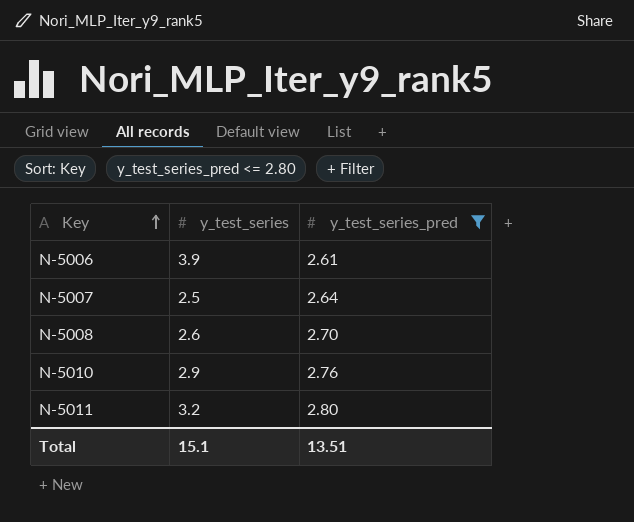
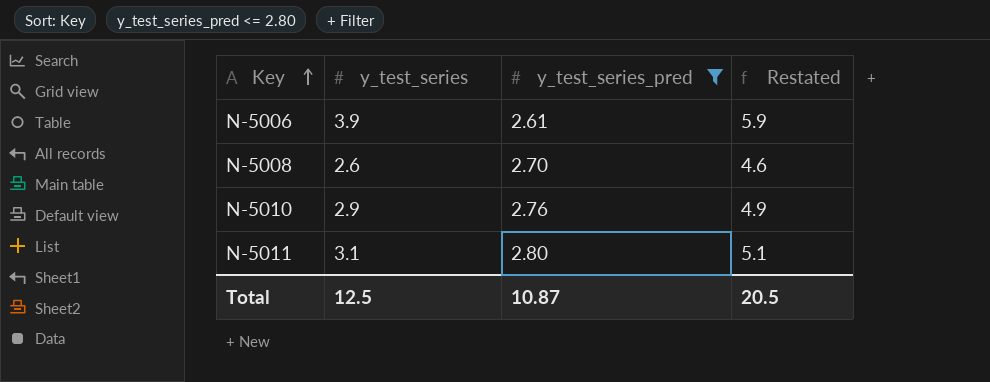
column Restated | formula: none -> [y_test_series] + 2
row N-5007: 2.5 | 2.64 -> none
N-5011 | y_test_series: 3.2 -> 3.1
Total | y_test_series: 15.1 -> 12.5
Total | y_test_series_pred: 13.51 -> 10.87

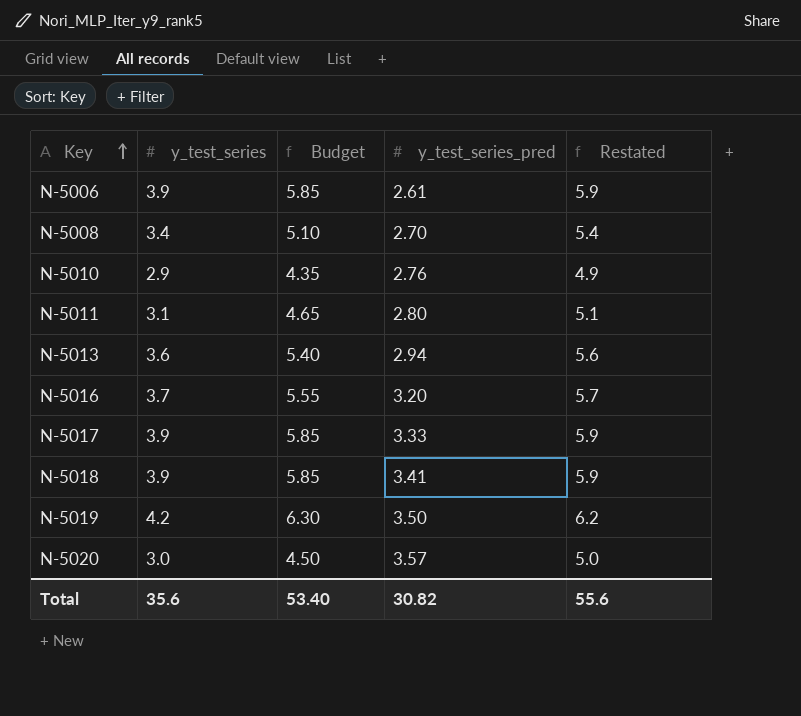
filter: y_test_series_pred <= 2.80 -> none
column Budget | formula: none -> [y_test_series] * 1.5
N-5008 | y_test_series: 2.6 -> 3.4
N-5008 | Restated: 4.6 -> 5.4
Total | y_test_series: 12.5 -> 35.6
Total | y_test_series_pred: 10.87 -> 30.82
Total | Restated: 20.5 -> 55.6

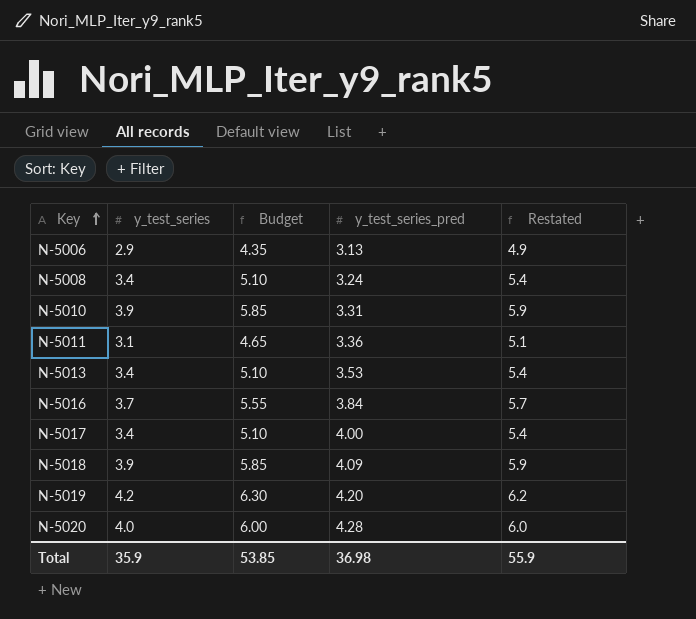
N-5006 | y_test_series: 3.9 -> 2.9
N-5006 | Budget: 5.85 -> 4.35
N-5006 | y_test_series_pred: 2.61 -> 3.13
N-5006 | Restated: 5.9 -> 4.9
N-5008 | y_test_series_pred: 2.70 -> 3.24
N-5010 | y_test_series: 2.9 -> 3.9
N-5010 | Budget: 4.35 -> 5.85
N-5010 | y_test_series_pred: 2.76 -> 3.31
N-5010 | Restated: 4.9 -> 5.9
N-5011 | y_test_series_pred: 2.80 -> 3.36
N-5013 | y_test_series: 3.6 -> 3.4
N-5013 | Budget: 5.40 -> 5.10
N-5013 | y_test_series_pred: 2.94 -> 3.53
N-5013 | Restated: 5.6 -> 5.4
N-5016 | y_test_series_pred: 3.20 -> 3.84
N-5017 | y_test_series: 3.9 -> 3.4
N-5017 | Budget: 5.85 -> 5.10
N-5017 | y_test_series_pred: 3.33 -> 4.00
N-5017 | Restated: 5.9 -> 5.4
N-5018 | y_test_series_pred: 3.41 -> 4.09
N-5019 | y_test_series_pred: 3.50 -> 4.20
N-5020 | y_test_series: 3.0 -> 4.0
N-5020 | Budget: 4.50 -> 6.00
N-5020 | y_test_series_pred: 3.57 -> 4.28
N-5020 | Restated: 5.0 -> 6.0
Total | y_test_series: 35.6 -> 35.9
Total | Budget: 53.40 -> 53.85
Total | y_test_series_pred: 30.82 -> 36.98
Total | Restated: 55.6 -> 55.9

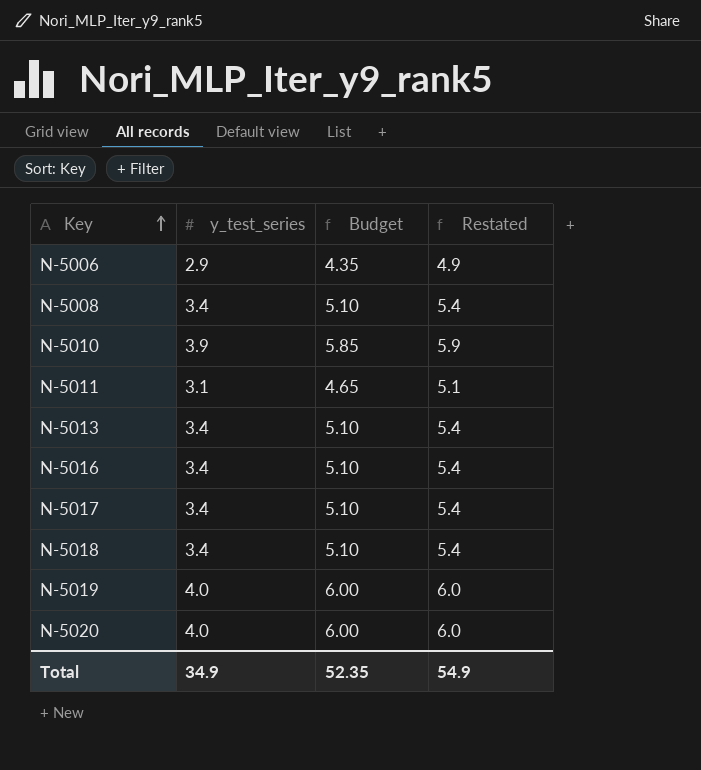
column y_test_series_pred | position: 4 -> none
N-5016 | y_test_series: 3.7 -> 3.4
N-5016 | Budget: 5.55 -> 5.10
N-5016 | Restated: 5.7 -> 5.4
N-5018 | y_test_series: 3.9 -> 3.4
N-5018 | Budget: 5.85 -> 5.10
N-5018 | Restated: 5.9 -> 5.4
N-5019 | y_test_series: 4.2 -> 4.0
N-5019 | Budget: 6.30 -> 6.00
N-5019 | Restated: 6.2 -> 6.0
Total | y_test_series: 35.9 -> 34.9
Total | Budget: 53.85 -> 52.35
Total | Restated: 55.9 -> 54.9

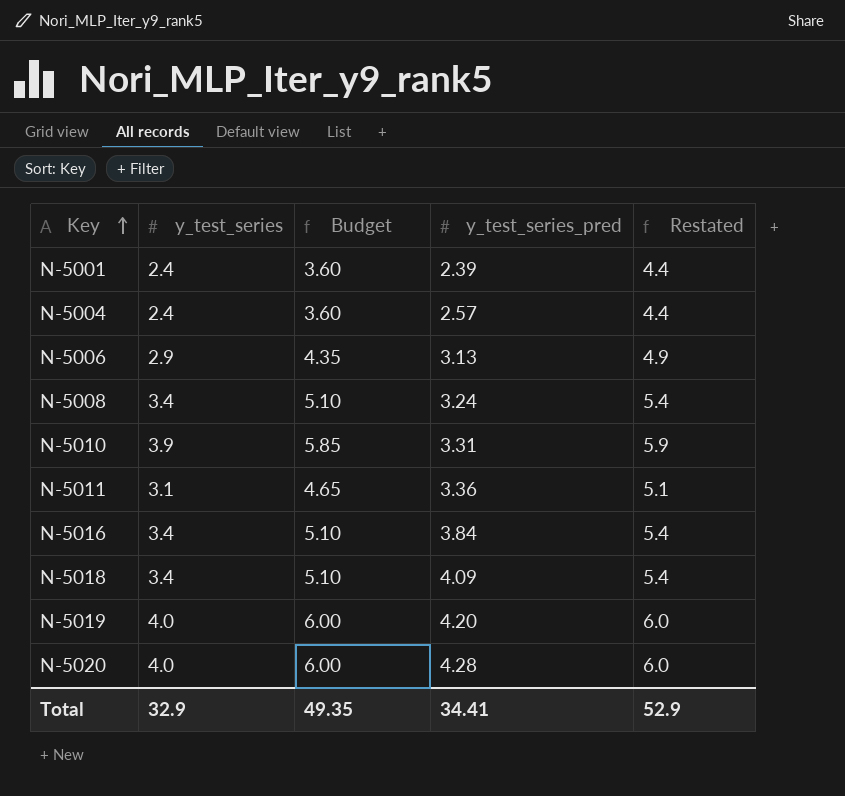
column y_test_series_pred | position: none -> 4
row N-5013: 3.4 | 5.10 | 5.4 -> none
row N-5017: 3.4 | 5.10 | 5.4 -> none
row N-5001: none -> 2.4 | 3.60 | 2.39 | 4.4
row N-5004: none -> 2.4 | 3.60 | 2.57 | 4.4
Total | y_test_series: 34.9 -> 32.9
Total | Budget: 52.35 -> 49.35
Total | Restated: 54.9 -> 52.9

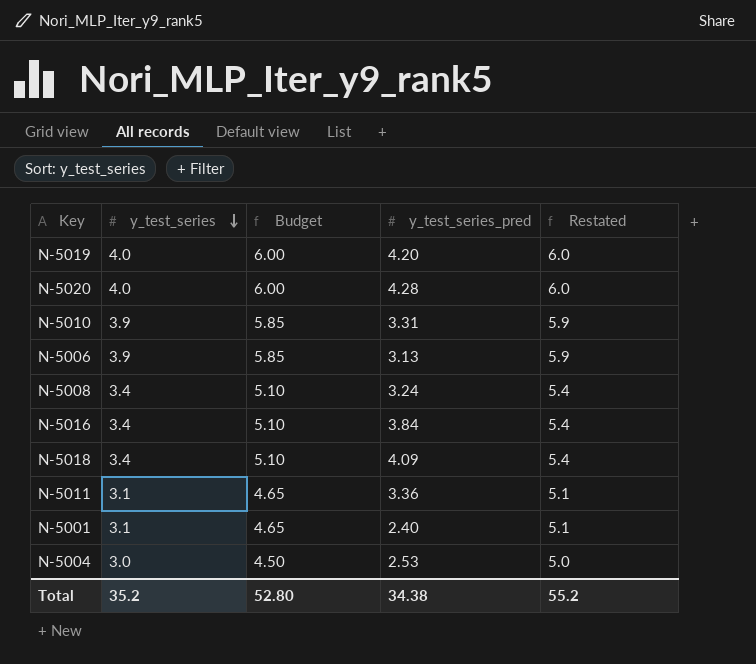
row order: Key ascending -> y_test_series descending
N-5006 | y_test_series: 2.9 -> 3.9
N-5006 | Budget: 4.35 -> 5.85
N-5006 | Restated: 4.9 -> 5.9
N-5001 | y_test_series: 2.4 -> 3.1
N-5001 | Budget: 3.60 -> 4.65
N-5001 | y_test_series_pred: 2.39 -> 2.40
N-5001 | Restated: 4.4 -> 5.1
N-5004 | y_test_series: 2.4 -> 3.0
N-5004 | Budget: 3.60 -> 4.50
N-5004 | y_test_series_pred: 2.57 -> 2.53
N-5004 | Restated: 4.4 -> 5.0
Total | y_test_series: 32.9 -> 35.2
Total | Budget: 49.35 -> 52.80
Total | y_test_series_pred: 34.41 -> 34.38
Total | Restated: 52.9 -> 55.2

